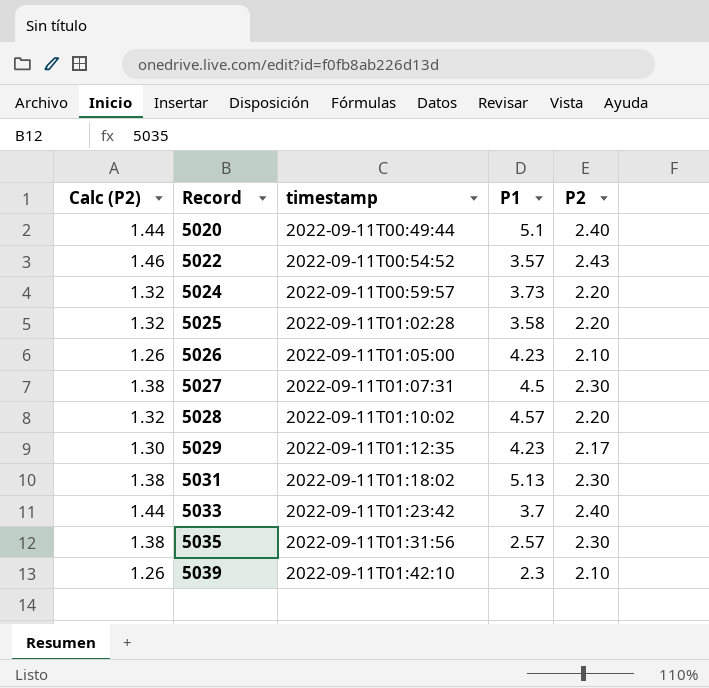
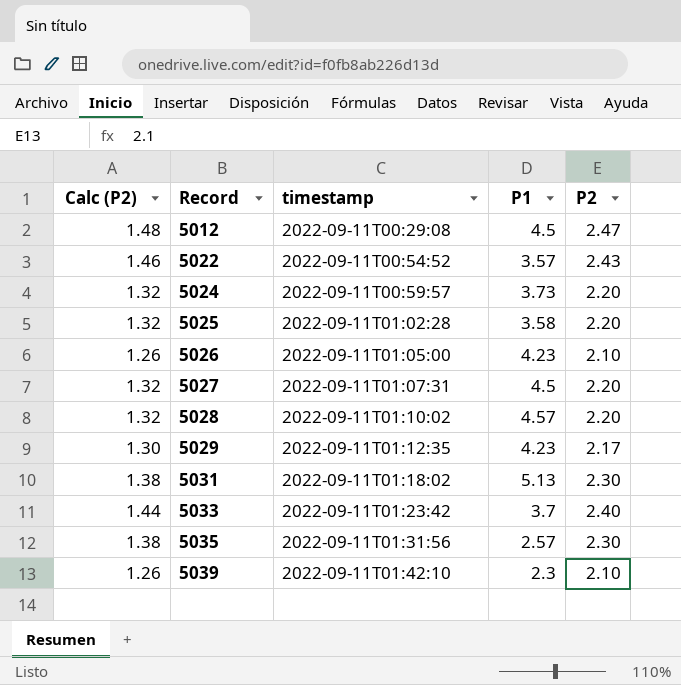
row 5020: 1.44 | 2022-09-11T00:49:44 | 5.1 | 2.40 -> none
row 5012: none -> 1.48 | 2022-09-11T00:29:08 | 4.5 | 2.47
5027 | Calc (P2): 1.38 -> 1.32
5027 | P2: 2.30 -> 2.20

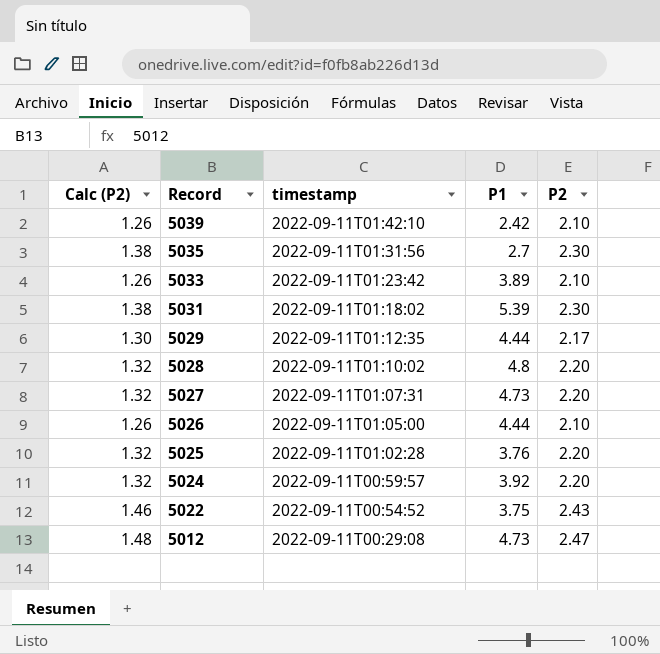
row order: Record ascending -> Record descending
5039 | P1: 2.3 -> 2.42
5035 | P1: 2.57 -> 2.7
5033 | Calc (P2): 1.44 -> 1.26
5033 | P1: 3.7 -> 3.89
5033 | P2: 2.40 -> 2.10
5031 | P1: 5.13 -> 5.39
5029 | P1: 4.23 -> 4.44
5028 | P1: 4.57 -> 4.8
5027 | P1: 4.5 -> 4.73
5026 | P1: 4.23 -> 4.44
5025 | P1: 3.58 -> 3.76
5024 | P1: 3.73 -> 3.92
5022 | P1: 3.57 -> 3.75
5012 | P1: 4.5 -> 4.73

